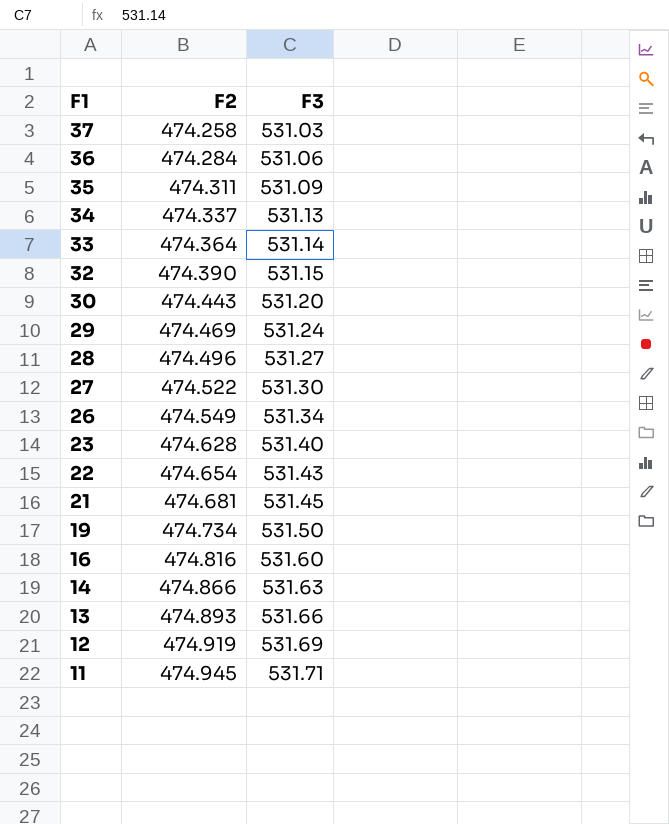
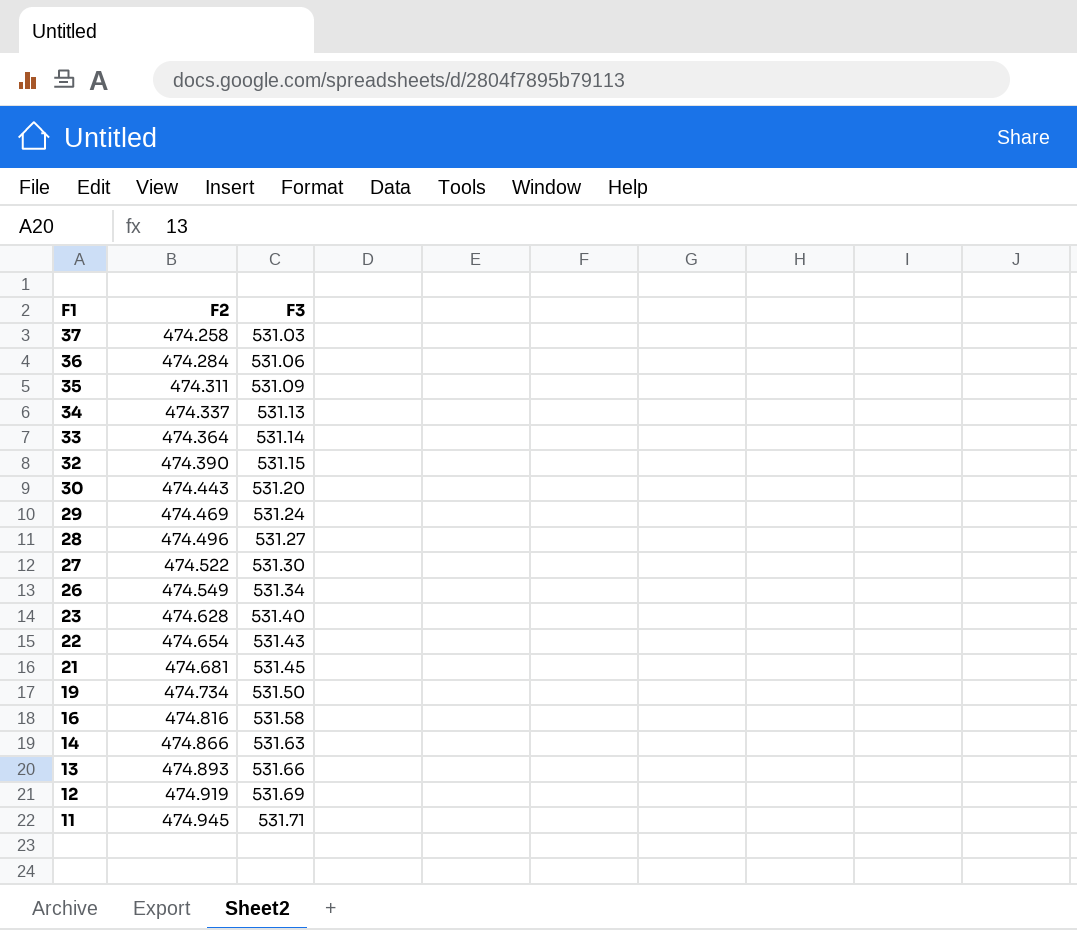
16 | F3: 531.60 -> 531.58

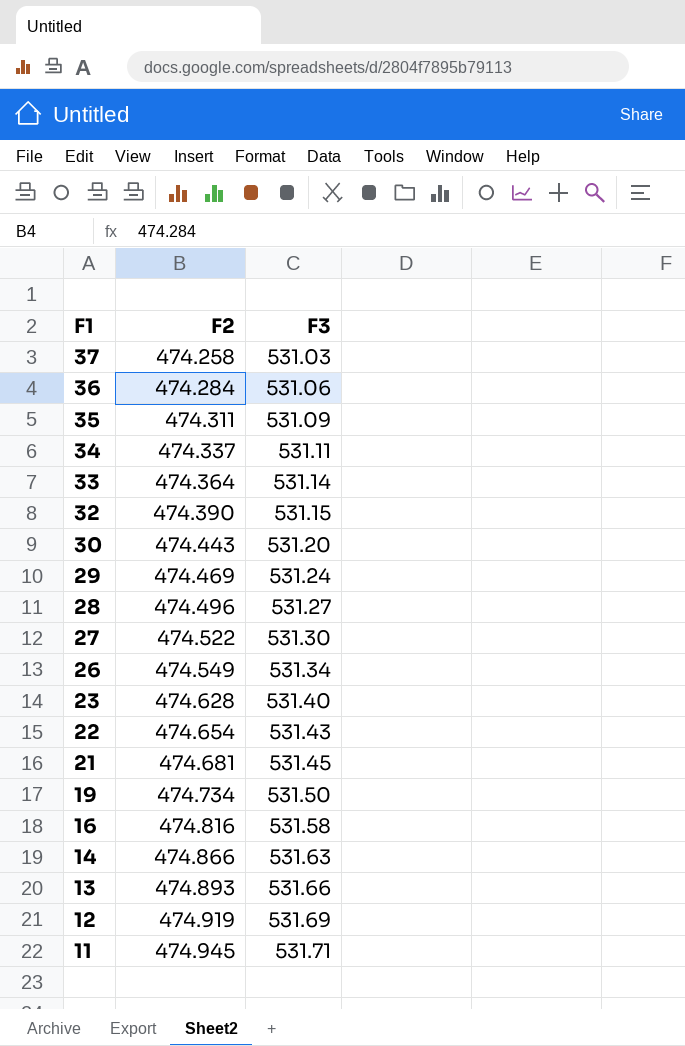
34 | F3: 531.13 -> 531.11

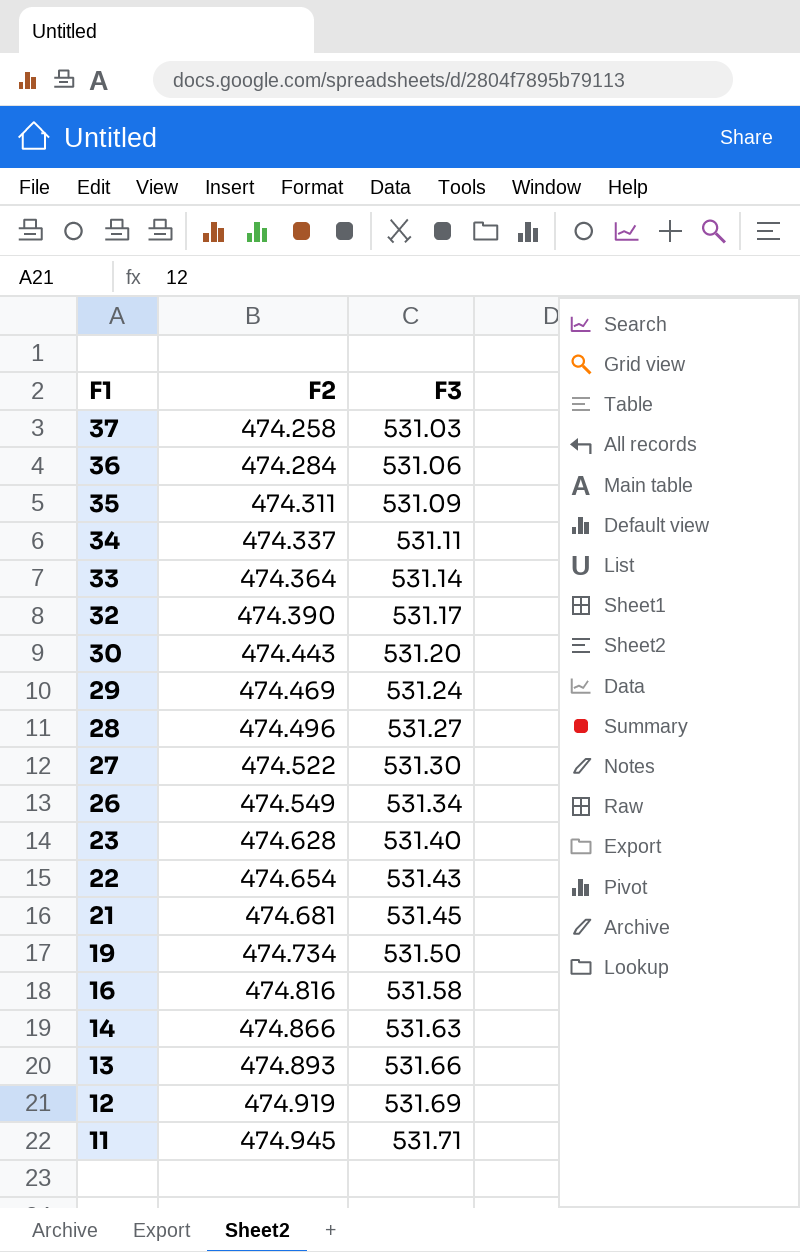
32 | F3: 531.15 -> 531.17

